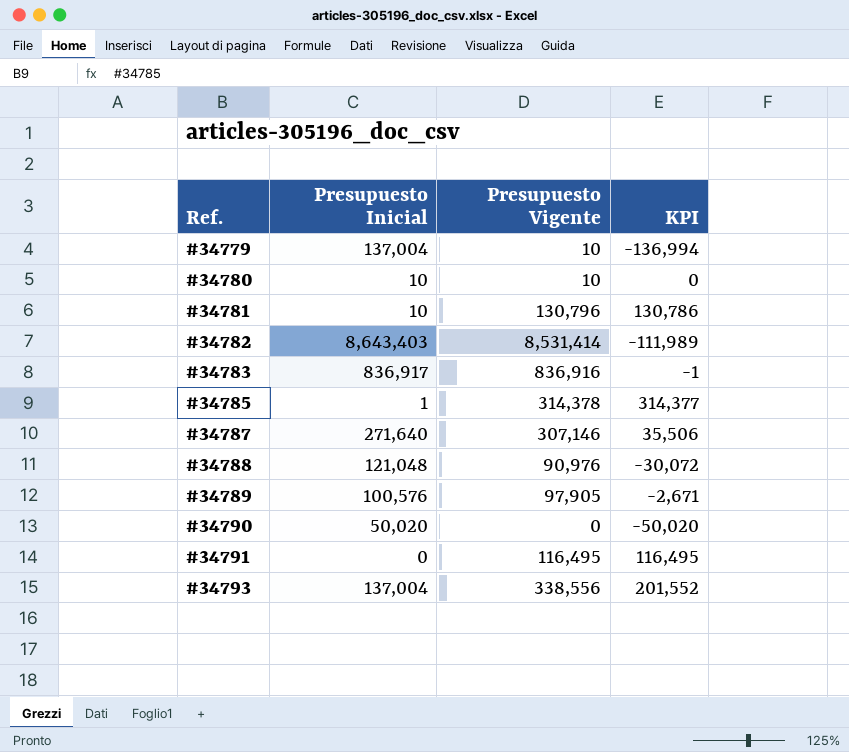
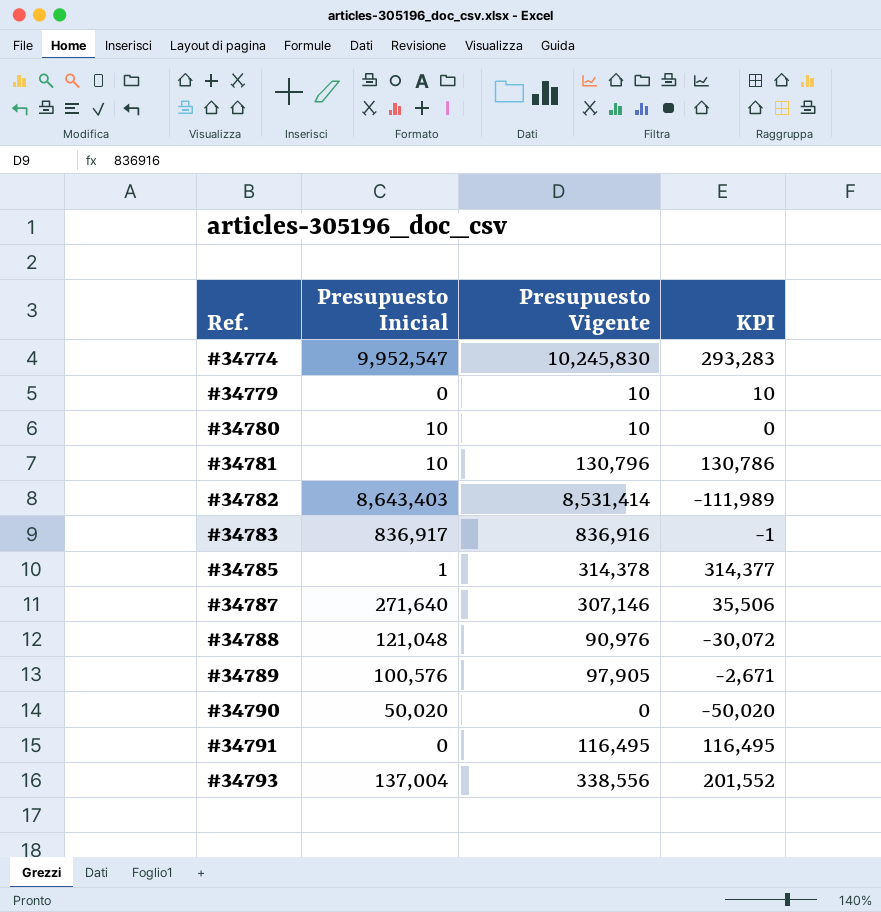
row #34774: none -> 9,952,547 | 10,245,830 | 293,283
#34779 | Presupuesto Inicial: 137,004 -> 0
#34779 | KPI: -136,994 -> 10

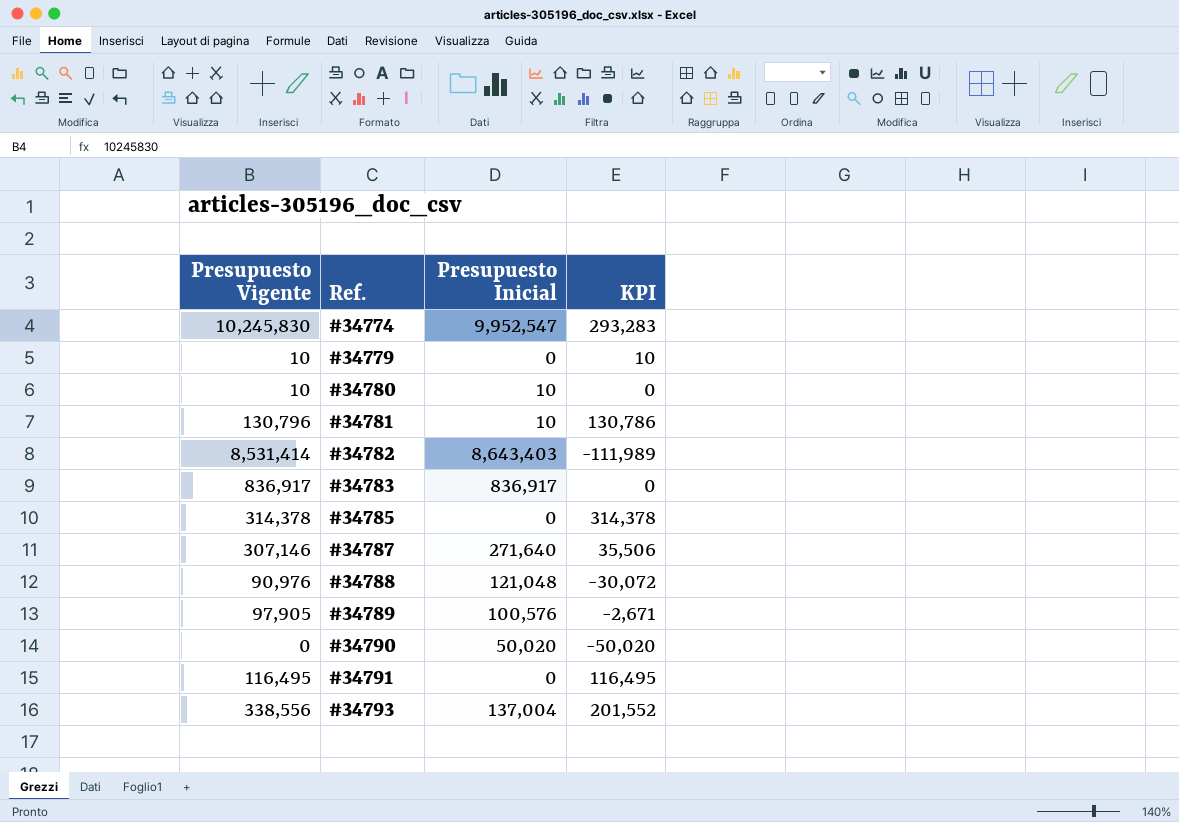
column Presupuesto Vigente | position: 3 -> 1
#34783 | Presupuesto Vigente: 836,916 -> 836,917
#34783 | KPI: -1 -> 0
#34785 | Presupuesto Inicial: 1 -> 0
#34785 | KPI: 314,377 -> 314,378

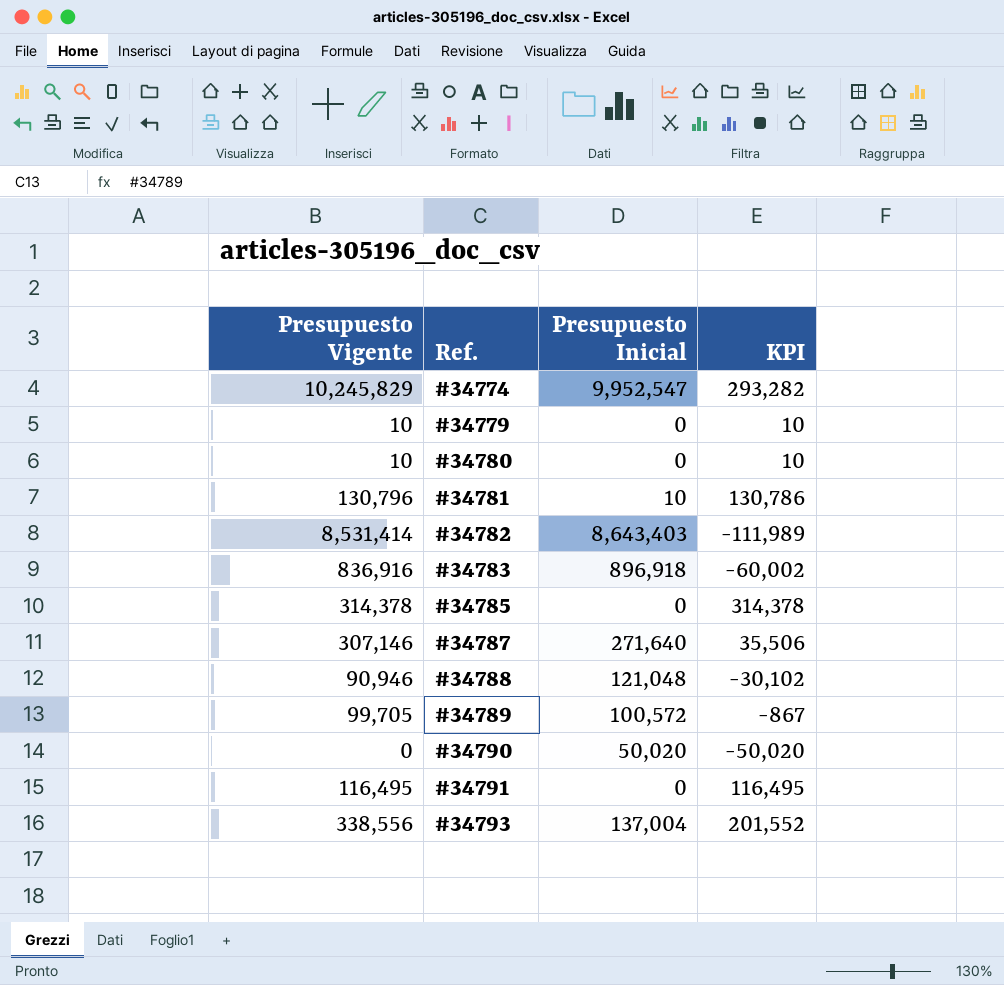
#34774 | Presupuesto Vigente: 10,245,830 -> 10,245,829
#34774 | KPI: 293,283 -> 293,282
#34780 | Presupuesto Inicial: 10 -> 0
#34780 | KPI: 0 -> 10
#34783 | Presupuesto Vigente: 836,917 -> 836,916
#34783 | Presupuesto Inicial: 836,917 -> 896,918
#34783 | KPI: 0 -> -60,002
#34788 | Presupuesto Vigente: 90,976 -> 90,946
#34788 | KPI: -30,072 -> -30,102
#34789 | Presupuesto Vigente: 97,905 -> 99,705
#34789 | Presupuesto Inicial: 100,576 -> 100,572
#34789 | KPI: -2,671 -> -867

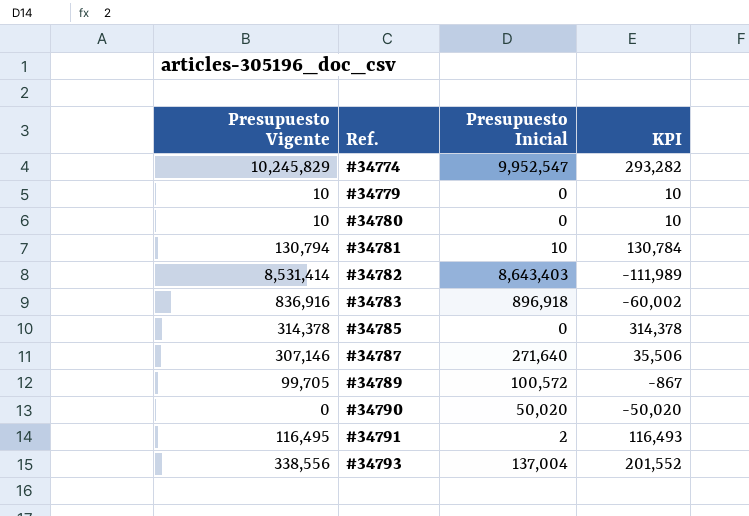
row #34788: 90,946 | 121,048 | -30,102 -> none
#34781 | Presupuesto Vigente: 130,796 -> 130,794
#34781 | KPI: 130,786 -> 130,784
#34791 | Presupuesto Inicial: 0 -> 2
#34791 | KPI: 116,495 -> 116,493

